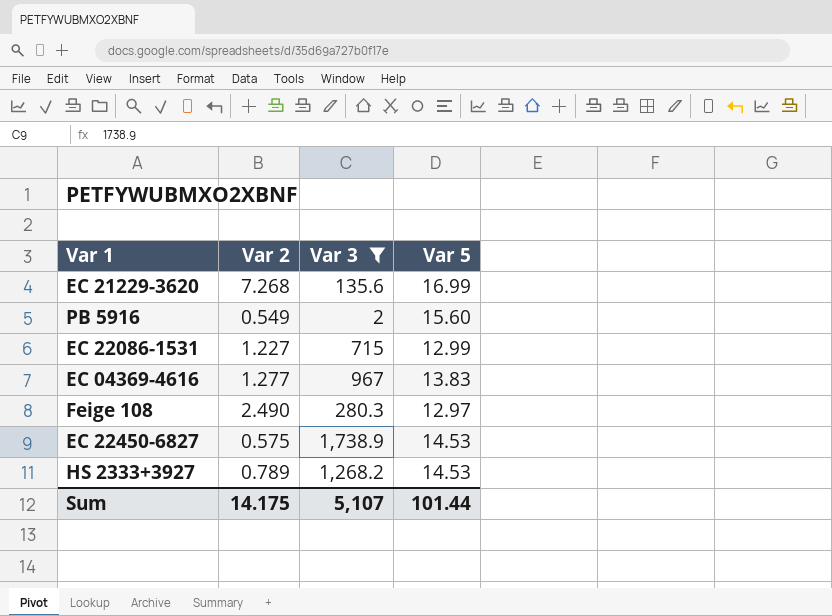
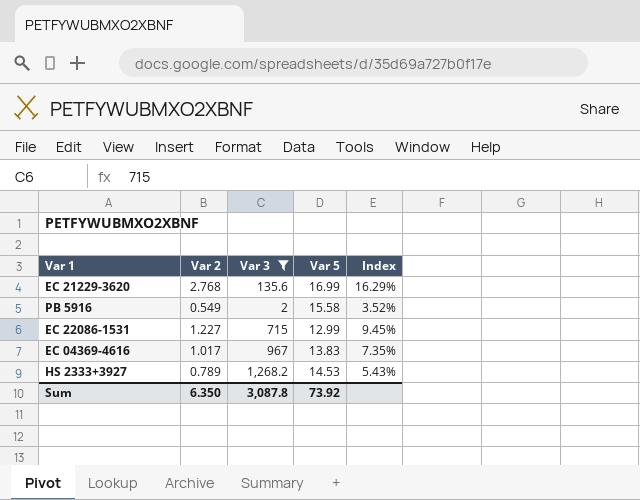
column Index | formula: none -> [Var 2] / [Var 5]
row Feige 108: 2.490 | 280.3 | 12.97 -> none
row EC 22450-6827: 0.575 | 1,738.9 | 14.53 -> none
EC 21229-3620 | Var 2: 7.268 -> 2.768
PB 5916 | Var 5: 15.60 -> 15.58
EC 04369-4616 | Var 2: 1.277 -> 1.017
Sum | Var 2: 14.175 -> 6.350
Sum | Var 3: 5,107 -> 3,087.8
Sum | Var 5: 101.44 -> 73.92

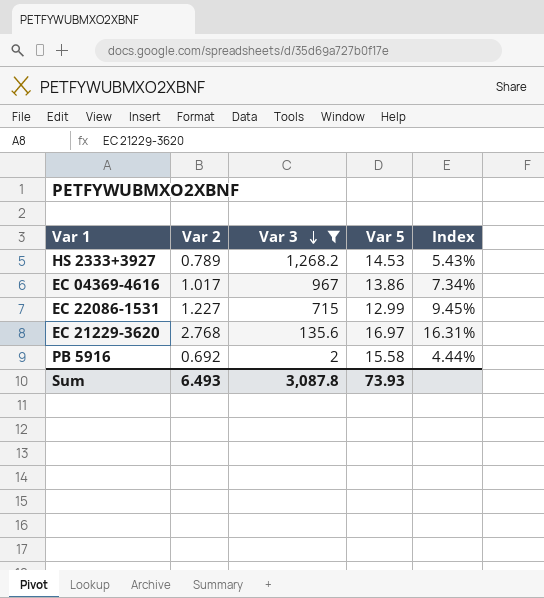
row order: none -> Var 3 descending
EC 04369-4616 | Var 5: 13.83 -> 13.86
EC 04369-4616 | Index: 7.35% -> 7.34%
EC 21229-3620 | Var 5: 16.99 -> 16.97
EC 21229-3620 | Index: 16.29% -> 16.31%
PB 5916 | Var 2: 0.549 -> 0.692
PB 5916 | Index: 3.52% -> 4.44%
Sum | Var 2: 6.350 -> 6.493
Sum | Var 5: 73.92 -> 73.93

